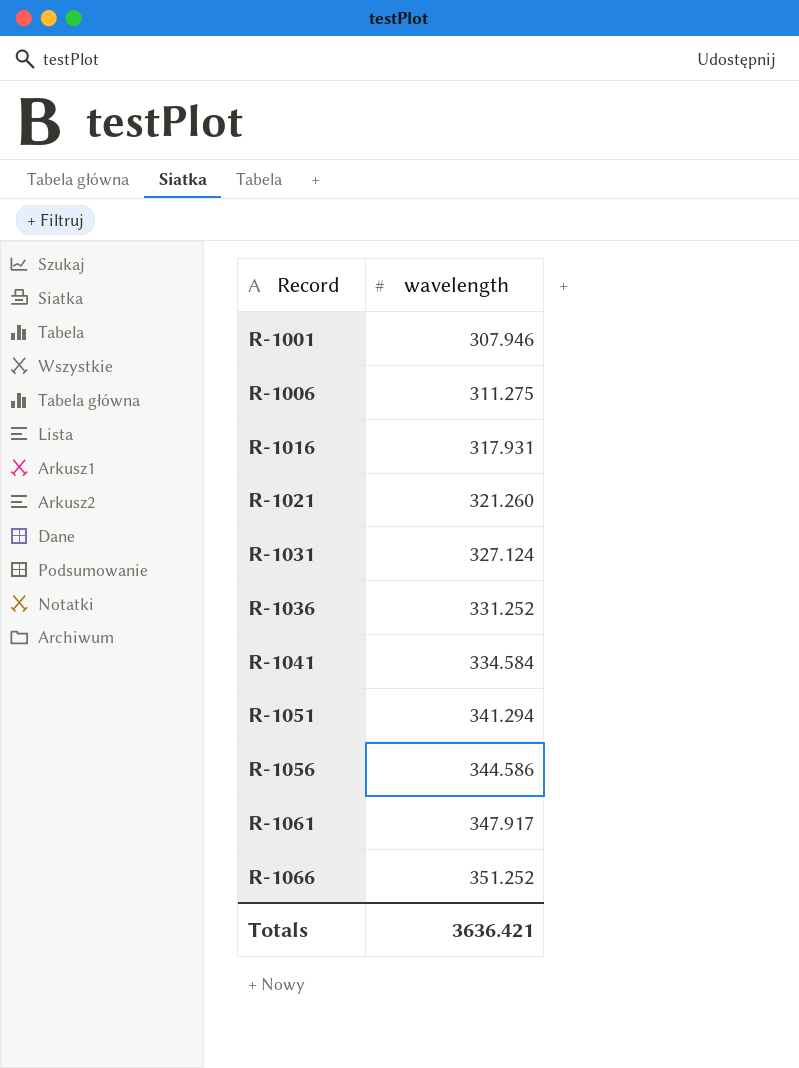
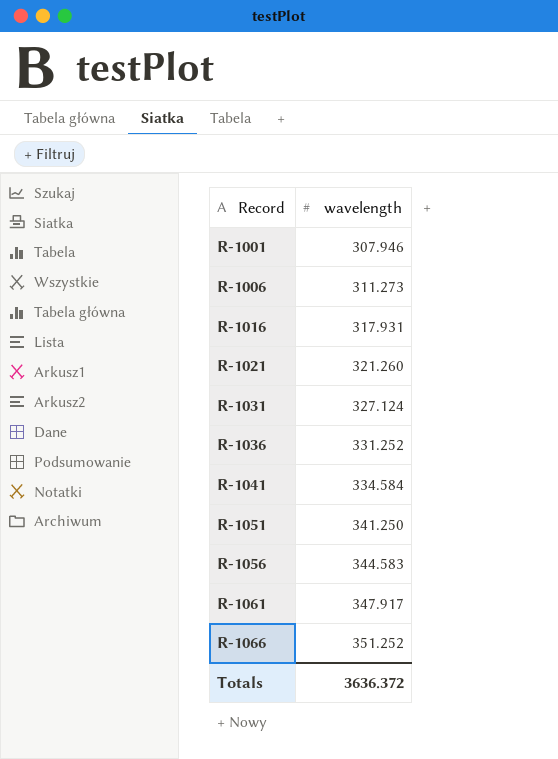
R-1006 | wavelength: 311.275 -> 311.273
R-1051 | wavelength: 341.294 -> 341.250
R-1056 | wavelength: 344.586 -> 344.583
Totals | wavelength: 3636.421 -> 3636.372

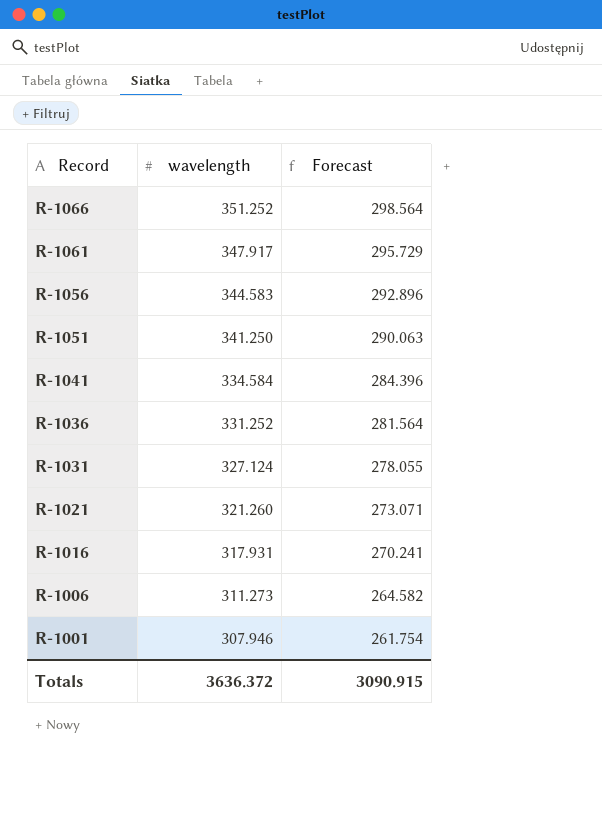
row order: Record ascending -> Record descending
column Forecast | formula: none -> [wavelength] * 0.85

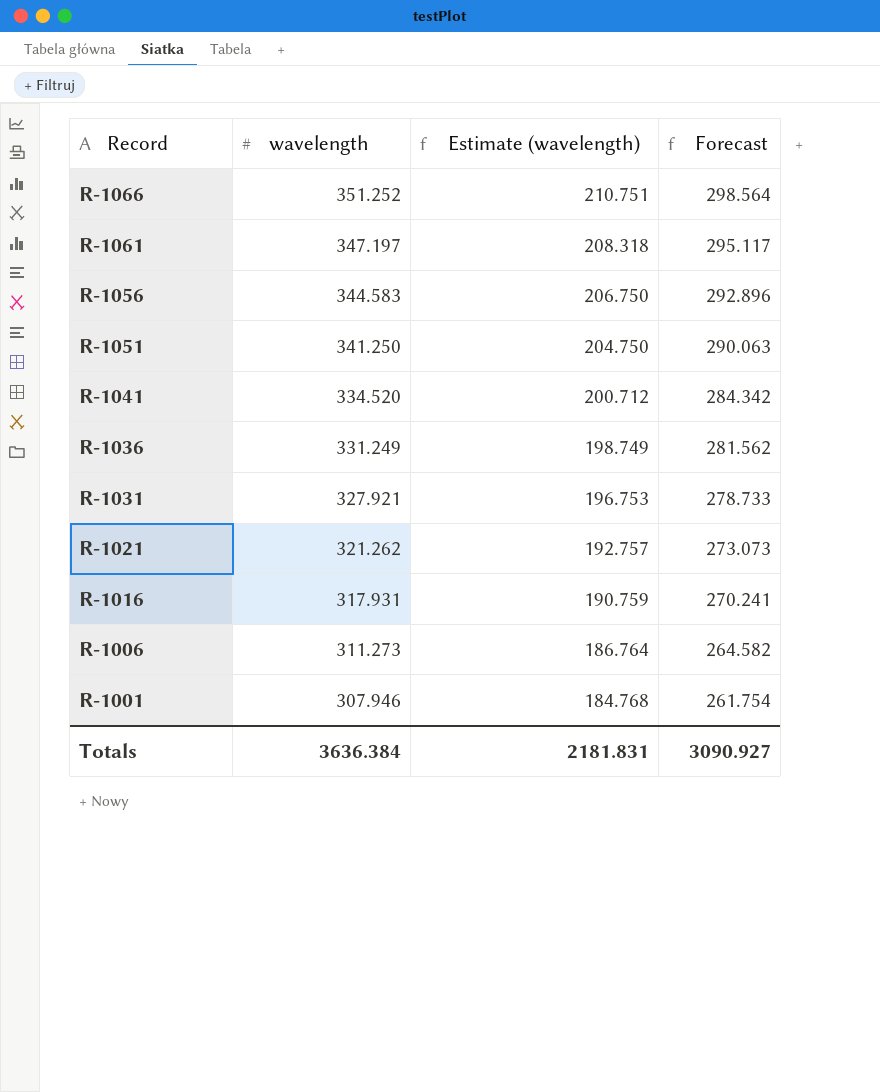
column Estimate (wavelength) | formula: none -> [wavelength] * 0.6
R-1061 | wavelength: 347.917 -> 347.197
R-1061 | Forecast: 295.729 -> 295.117
R-1041 | wavelength: 334.584 -> 334.520
R-1041 | Forecast: 284.396 -> 284.342
R-1036 | wavelength: 331.252 -> 331.249
R-1036 | Forecast: 281.564 -> 281.562
R-1031 | wavelength: 327.124 -> 327.921
R-1031 | Forecast: 278.055 -> 278.733
R-1021 | wavelength: 321.260 -> 321.262
R-1021 | Forecast: 273.071 -> 273.073
Totals | wavelength: 3636.372 -> 3636.384
Totals | Forecast: 3090.915 -> 3090.927

